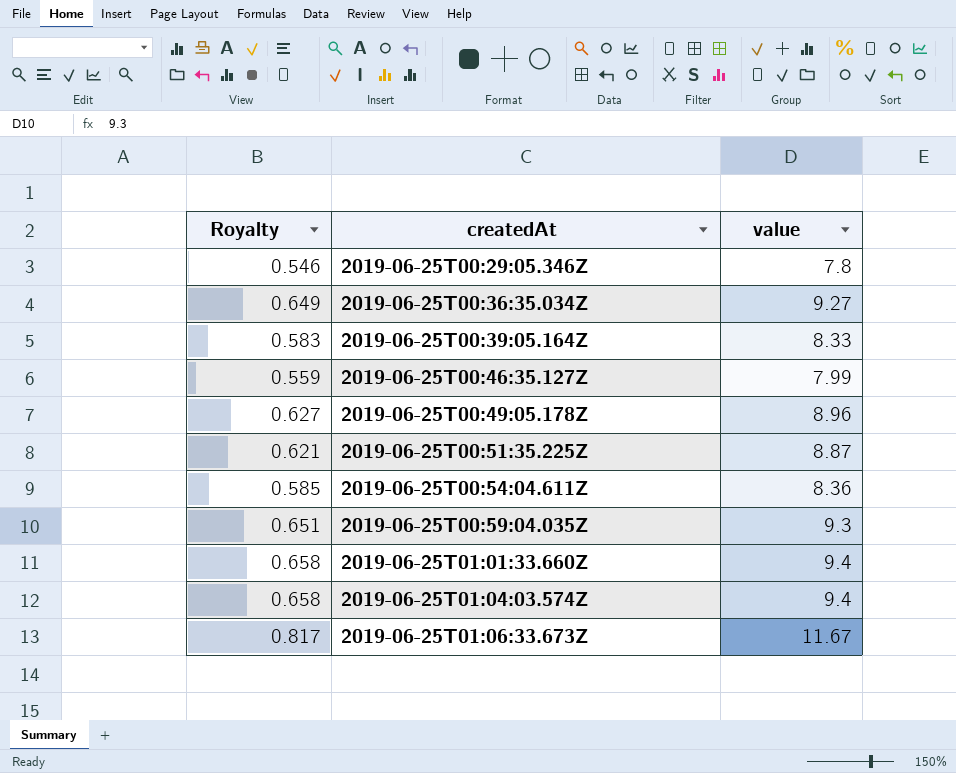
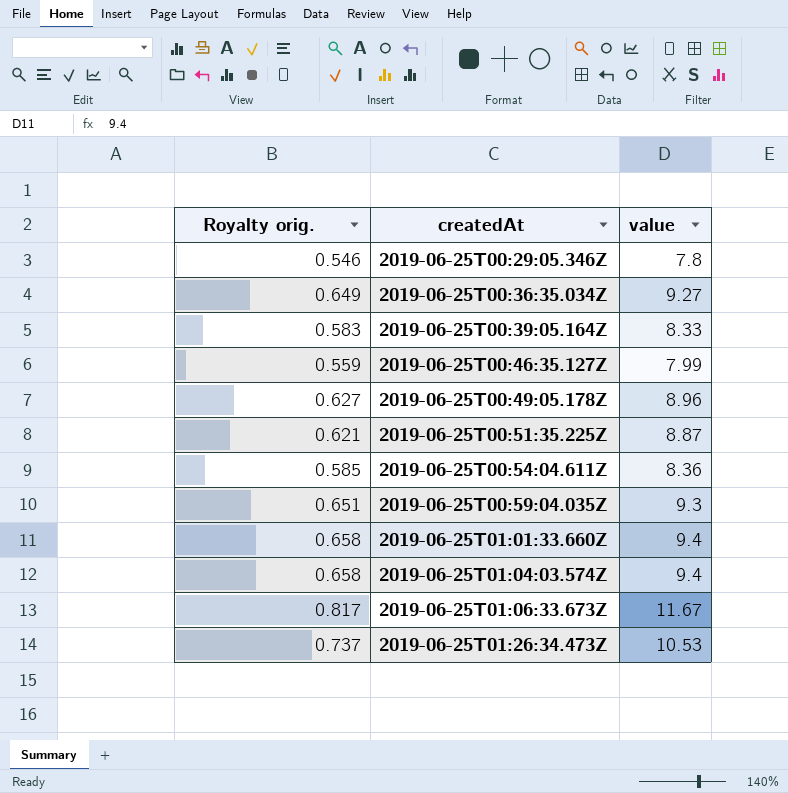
column name: Royalty -> Royalty orig.
row 2019-06-25T01:26:34.473Z: none -> 0.737 | 10.53

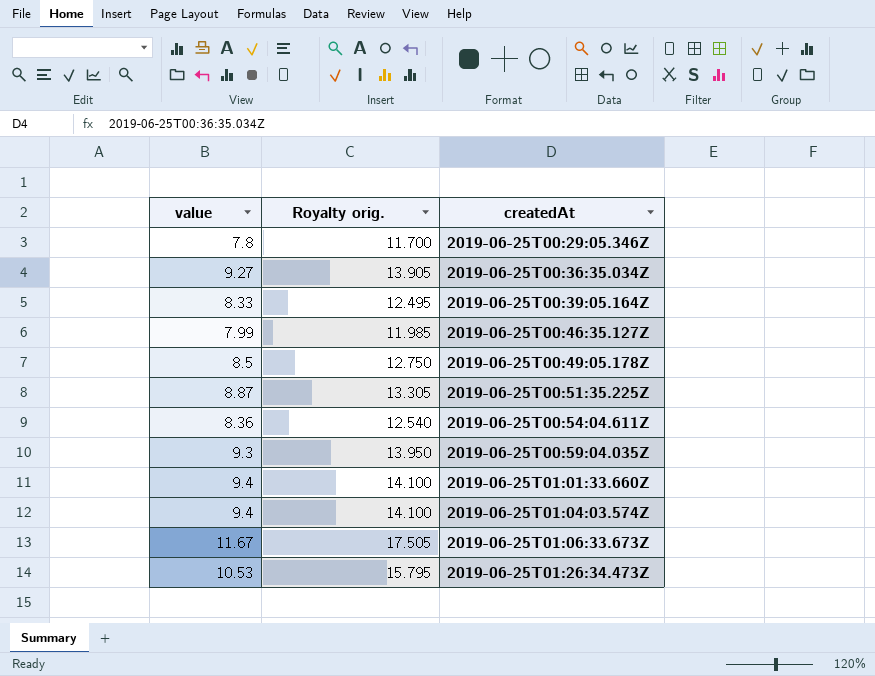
column value | position: 3 -> 1
column Royalty orig. | formula: [value] * 0.07 -> [value] * 1.5
2019-06-25T00:49:05.178Z | value: 8.96 -> 8.5

